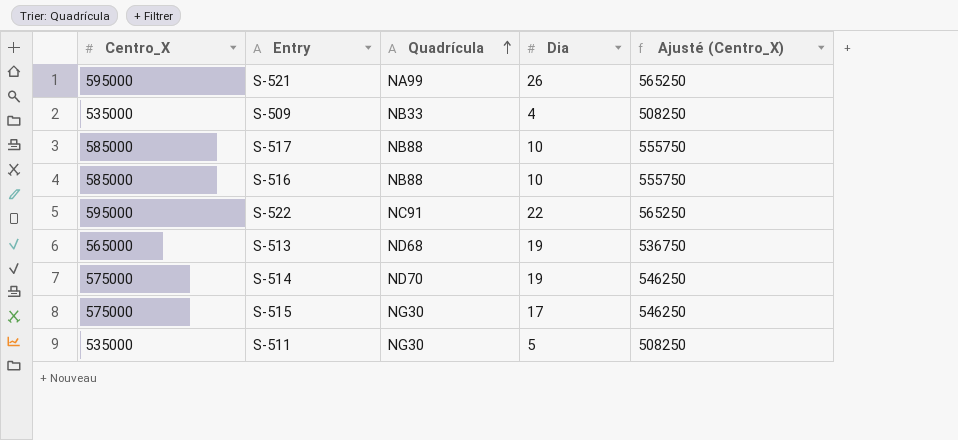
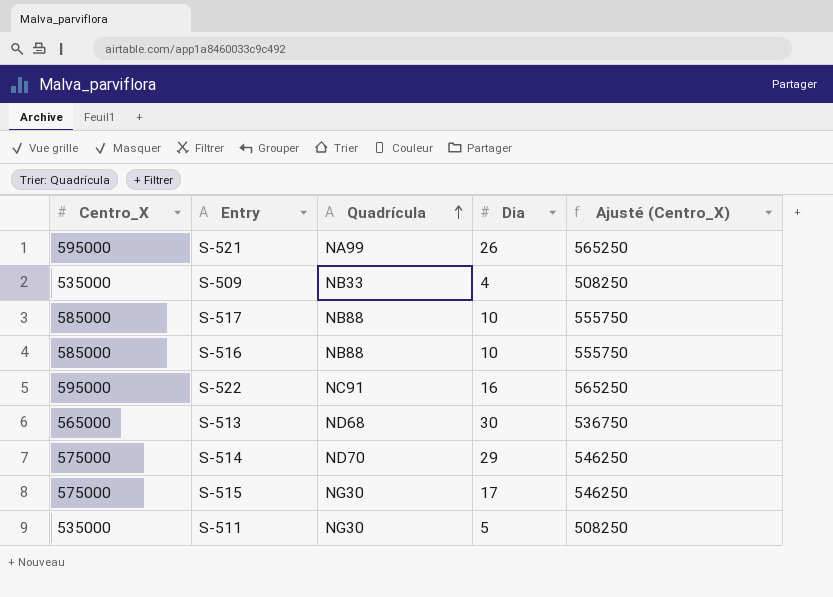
S-522 | Dia: 22 -> 16
S-513 | Dia: 19 -> 30
S-514 | Dia: 19 -> 29

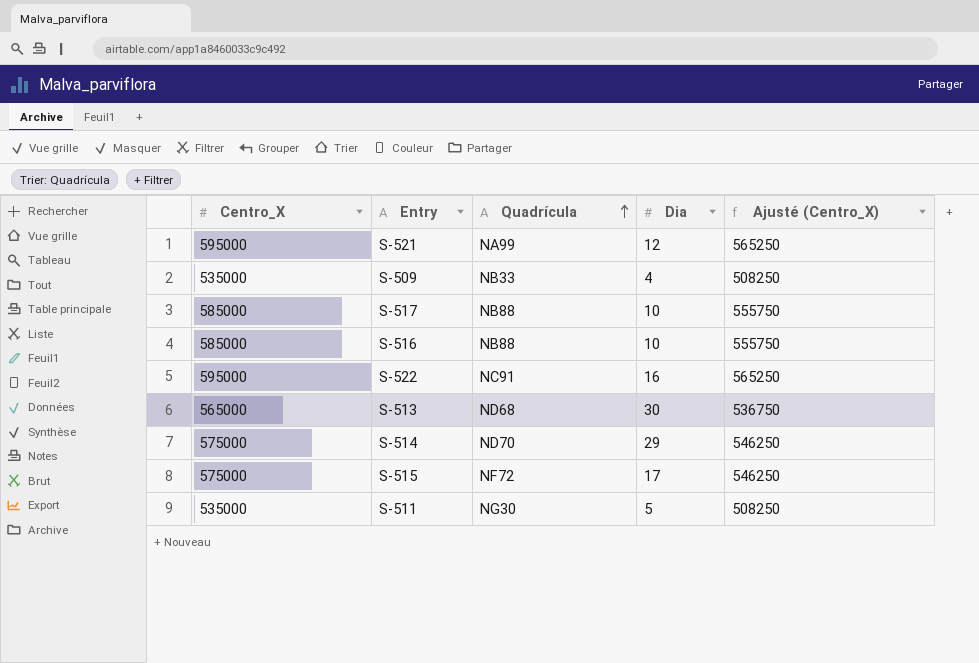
S-521 | Dia: 26 -> 12
S-515 | Quadrícula: NG30 -> NF72

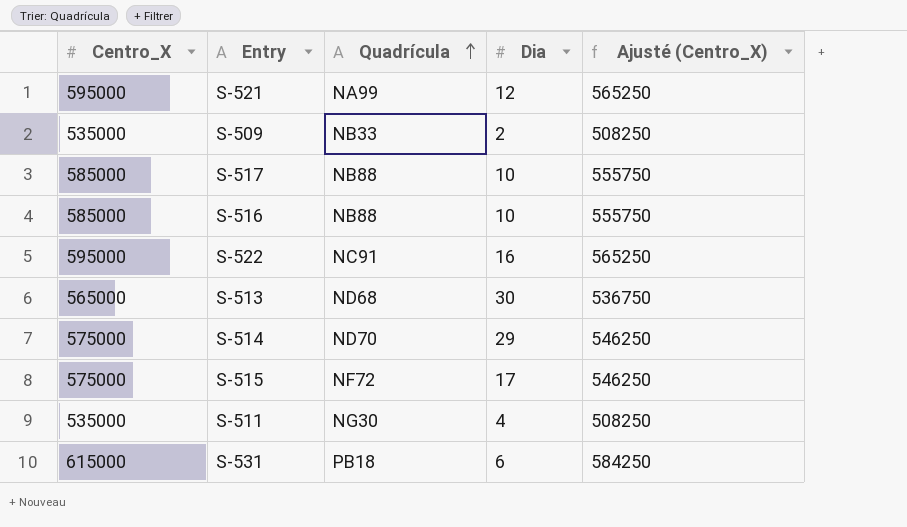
S-509 | Dia: 4 -> 2
S-511 | Dia: 5 -> 4
row S-531: none -> 615000 | PB18 | 6 | 584250

